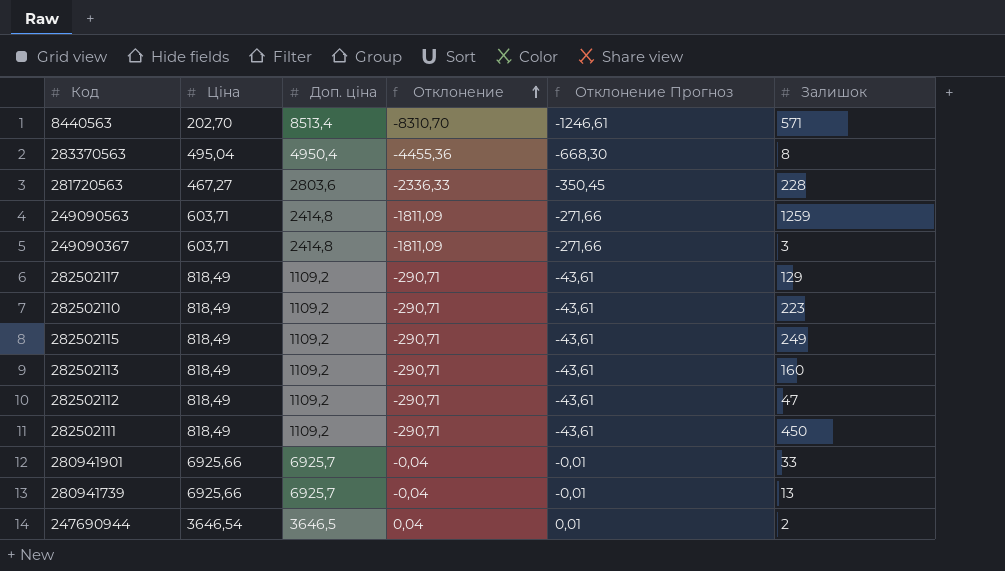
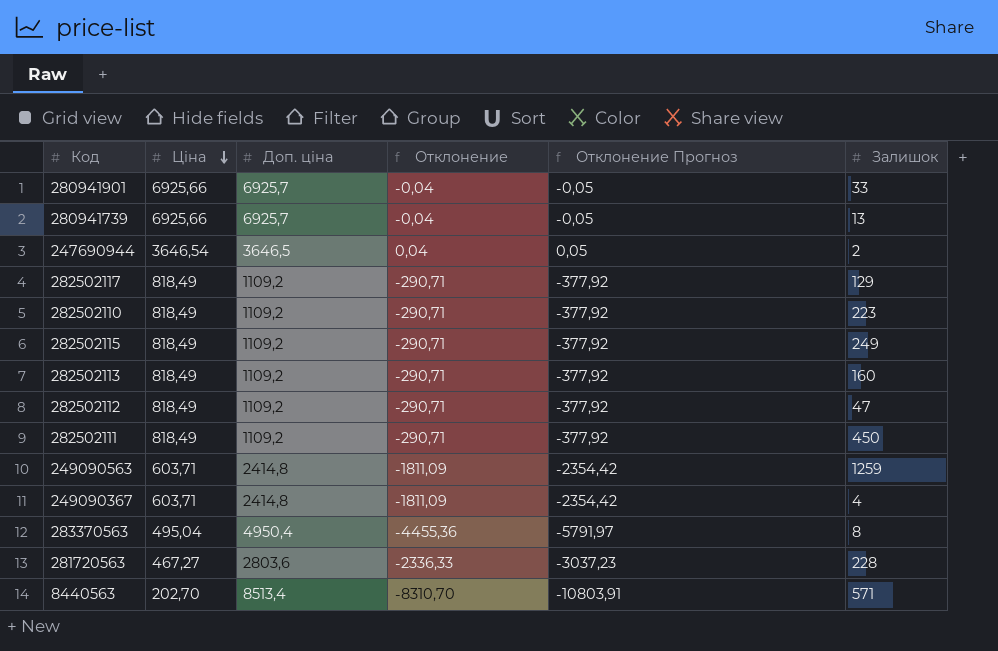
row order: Отклонение ascending -> Ціна descending
column Отклонение Прогноз | formula: [Отклонение] * 0,15 -> [Отклонение] * 1,3
249090367 | Залишок: 3 -> 4

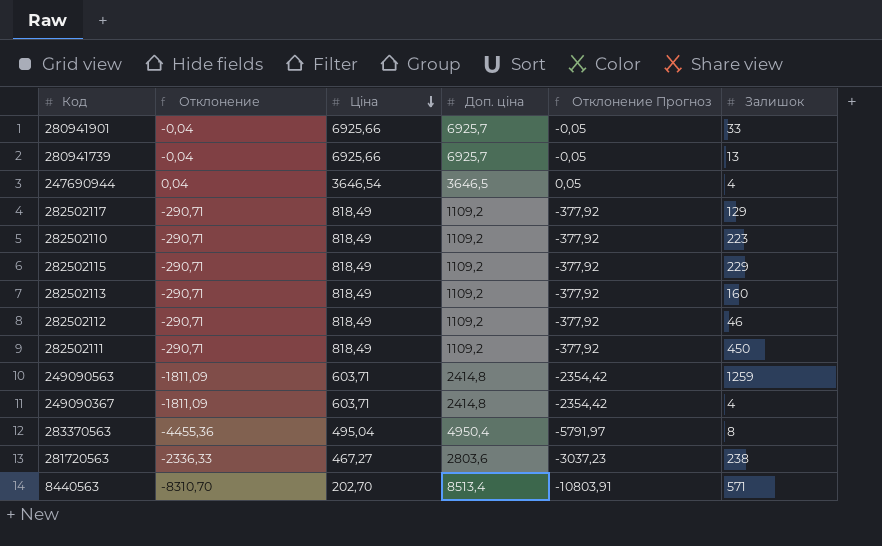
column Отклонение | position: 4 -> 2
247690944 | Залишок: 2 -> 4
282502115 | Залишок: 249 -> 229
282502112 | Залишок: 47 -> 46
281720563 | Залишок: 228 -> 238

